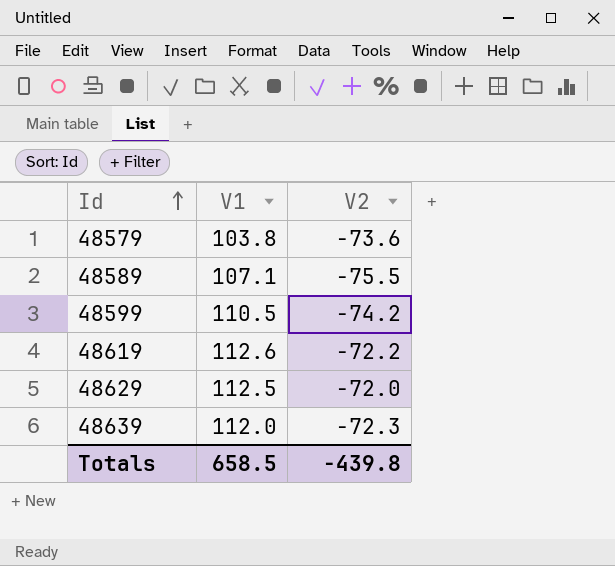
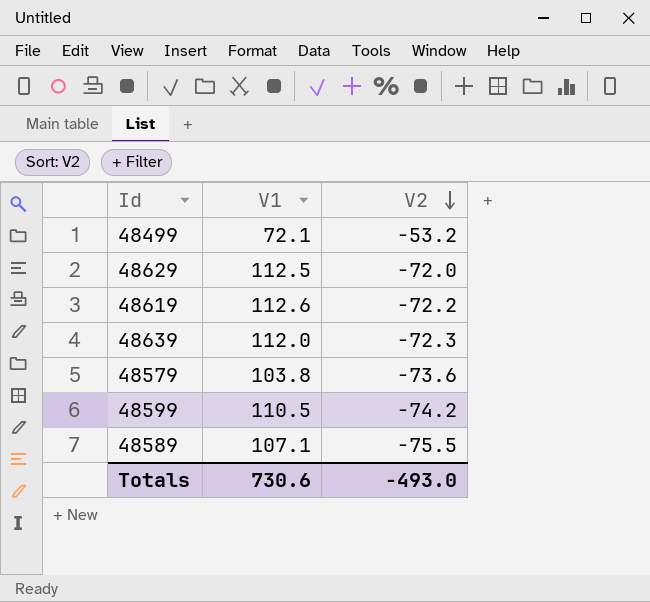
row order: Id ascending -> V2 descending
row 48499: none -> 72.1 | -53.2
Totals | V1: 658.5 -> 730.6
Totals | V2: -439.8 -> -493.0

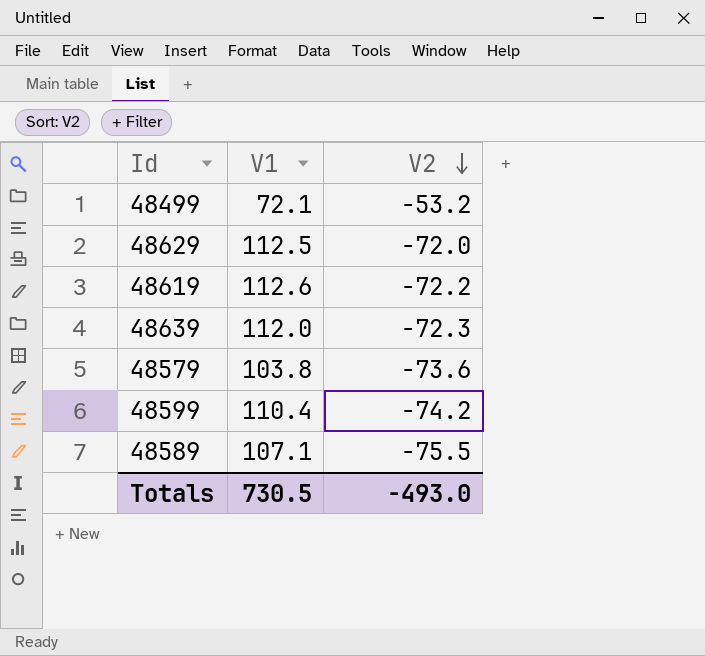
48599 | V1: 110.5 -> 110.4
Totals | V1: 730.6 -> 730.5

